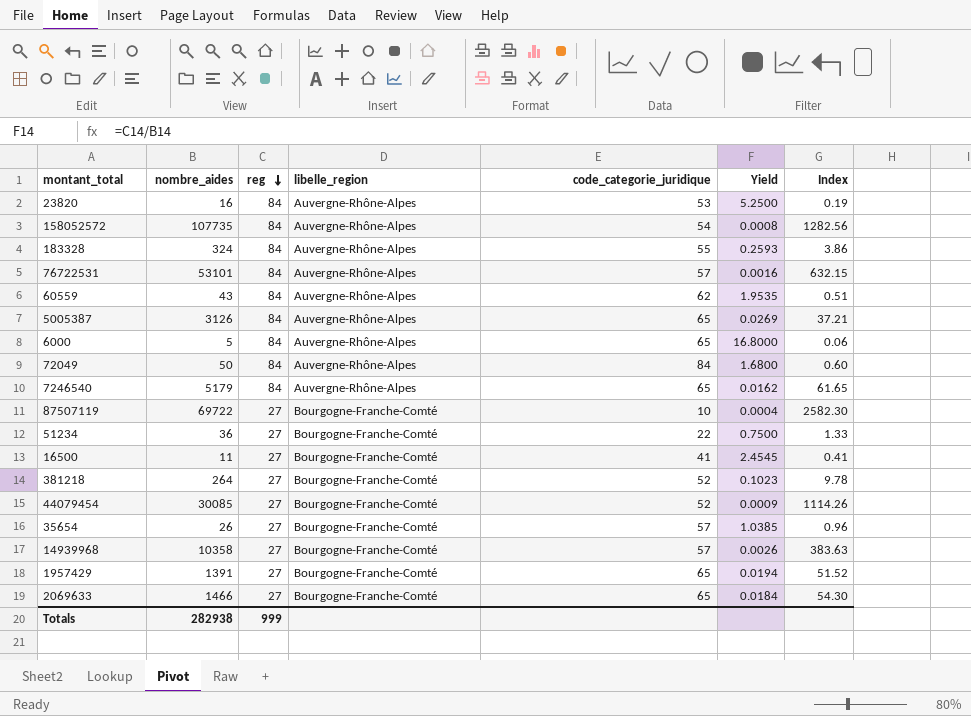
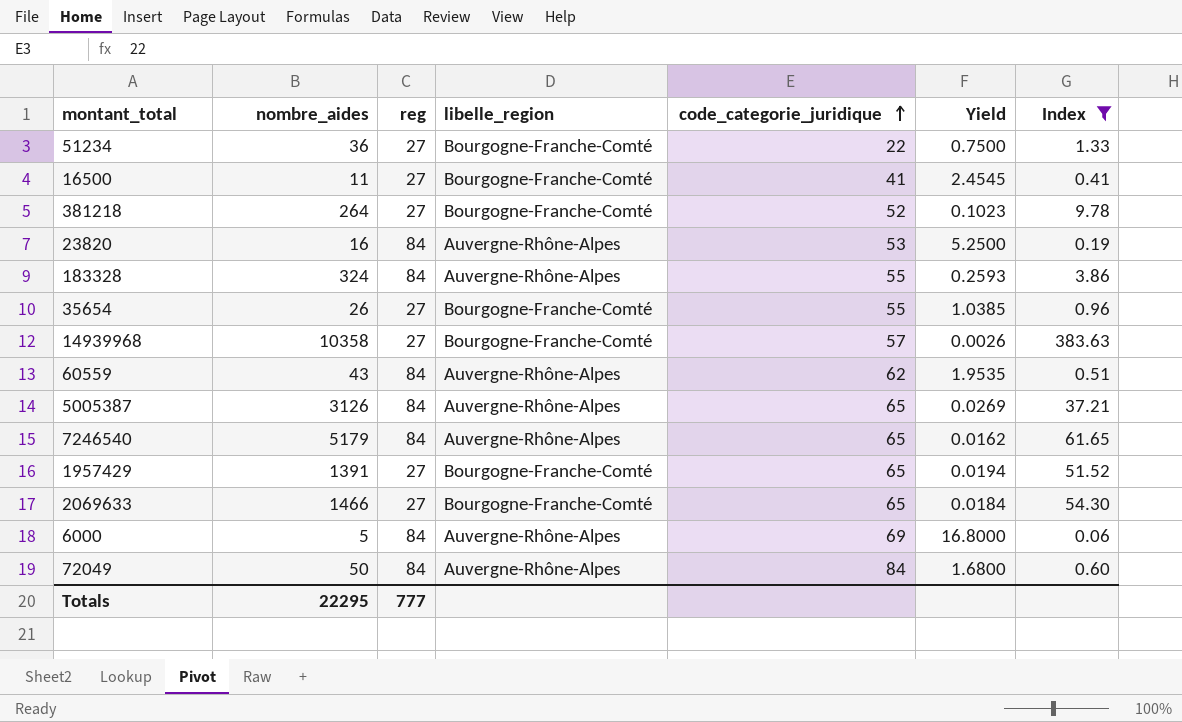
filter: none -> Index <= 383.63
row order: reg descending -> code_categorie_juridique ascending
35654 | code_categorie_juridique: 57 -> 55
6000 | code_categorie_juridique: 65 -> 69
Totals | nombre_aides: 282938 -> 22295
Totals | reg: 999 -> 777

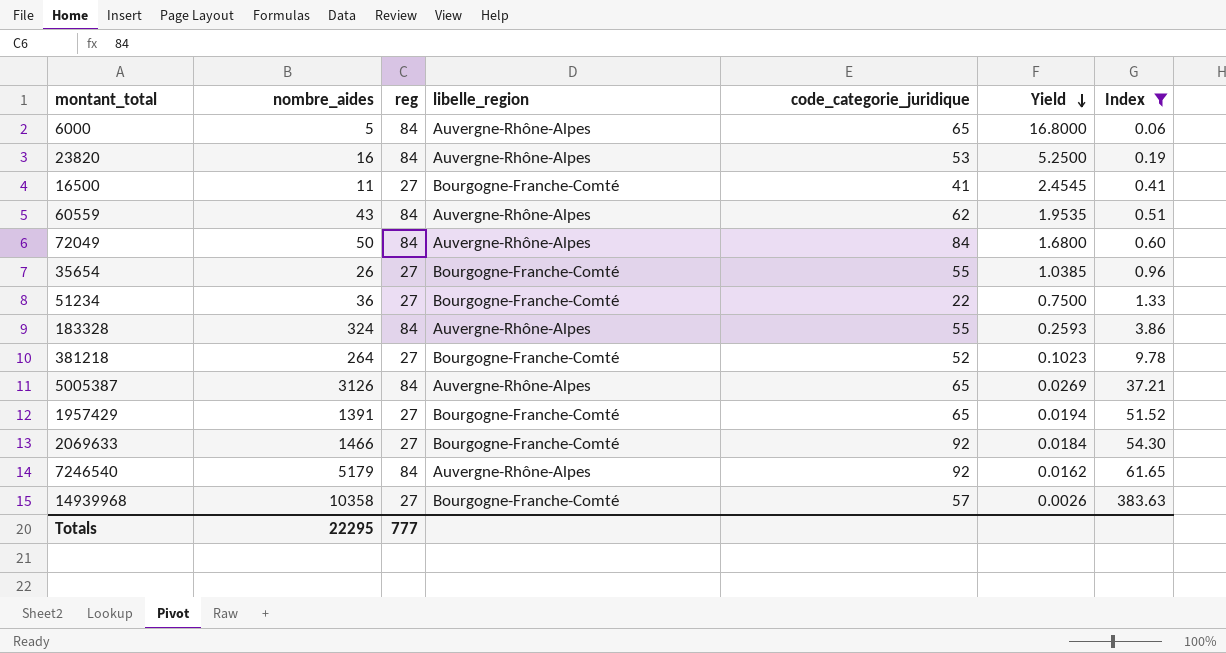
row order: code_categorie_juridique ascending -> Yield descending
6000 | code_categorie_juridique: 69 -> 65
2069633 | code_categorie_juridique: 65 -> 92
7246540 | code_categorie_juridique: 65 -> 92

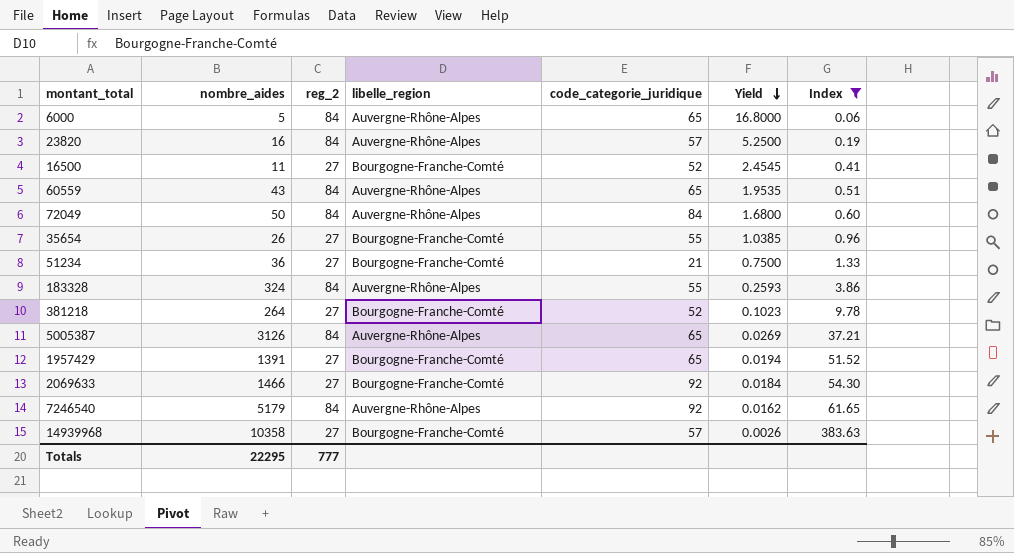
column name: reg -> reg_2
23820 | code_categorie_juridique: 53 -> 57
16500 | code_categorie_juridique: 41 -> 52
60559 | code_categorie_juridique: 62 -> 65
51234 | code_categorie_juridique: 22 -> 21

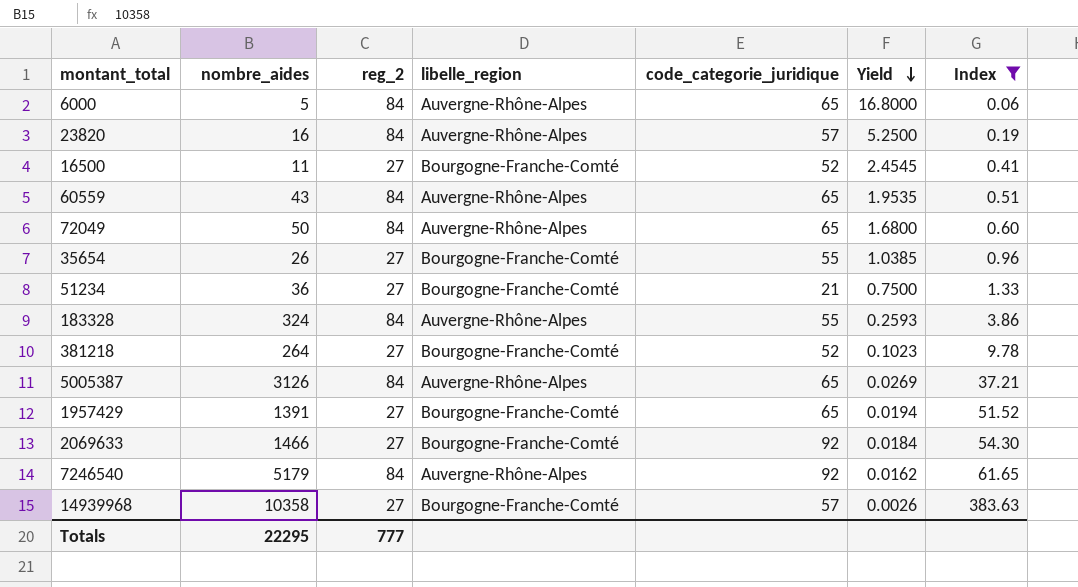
72049 | code_categorie_juridique: 84 -> 65

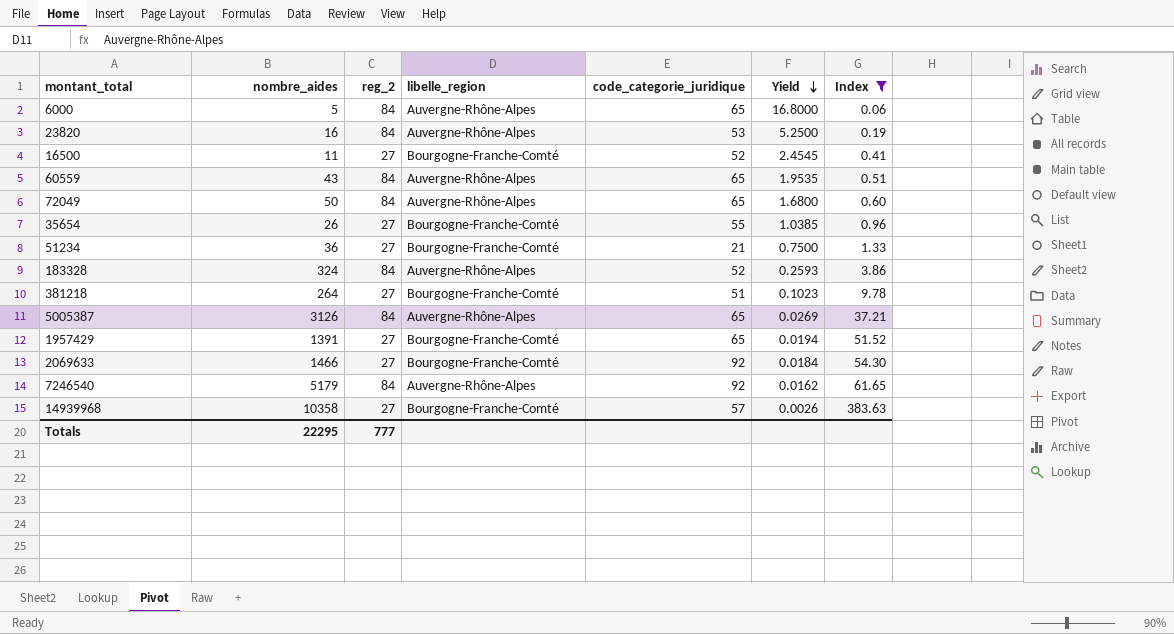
23820 | code_categorie_juridique: 57 -> 53
183328 | code_categorie_juridique: 55 -> 52
381218 | code_categorie_juridique: 52 -> 51

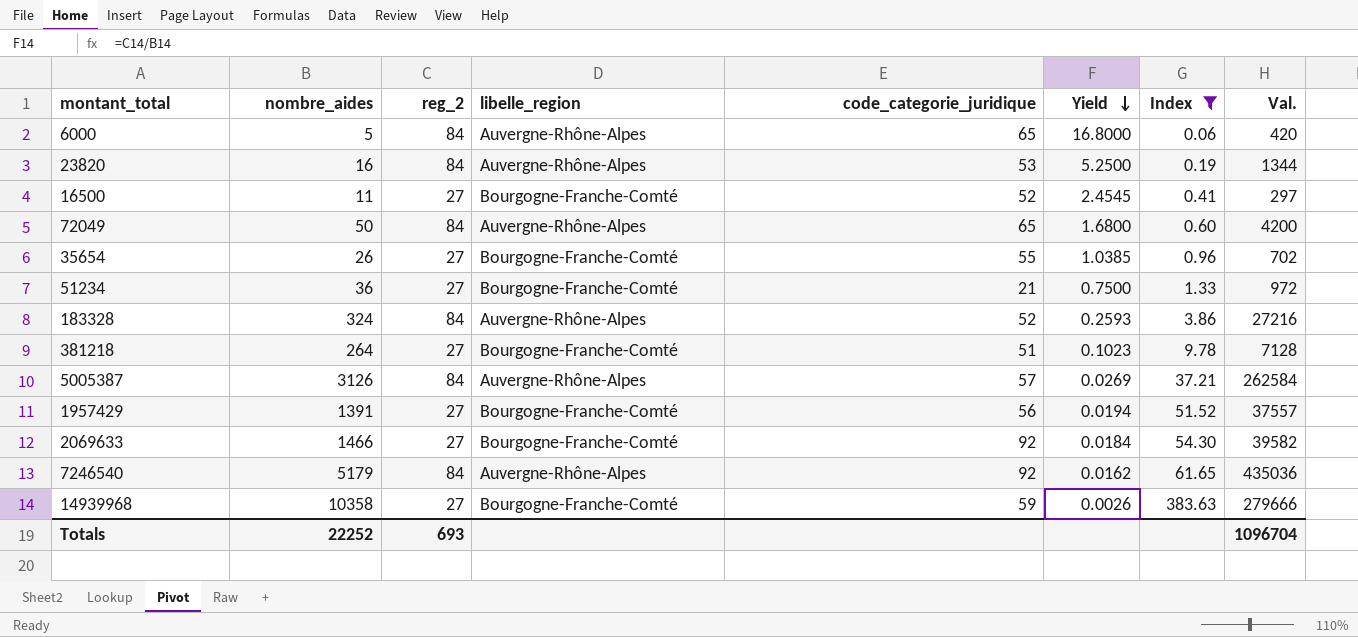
column Val. | formula: none -> [nombre_aides] * [reg_2]
row 60559: 43 | 84 | Auvergne-Rhône-Alpes | 65 | 1.9535 | 0.51 -> none
5005387 | code_categorie_juridique: 65 -> 57
1957429 | code_categorie_juridique: 65 -> 56
14939968 | code_categorie_juridique: 57 -> 59
Totals | nombre_aides: 22295 -> 22252
Totals | reg_2: 777 -> 693

